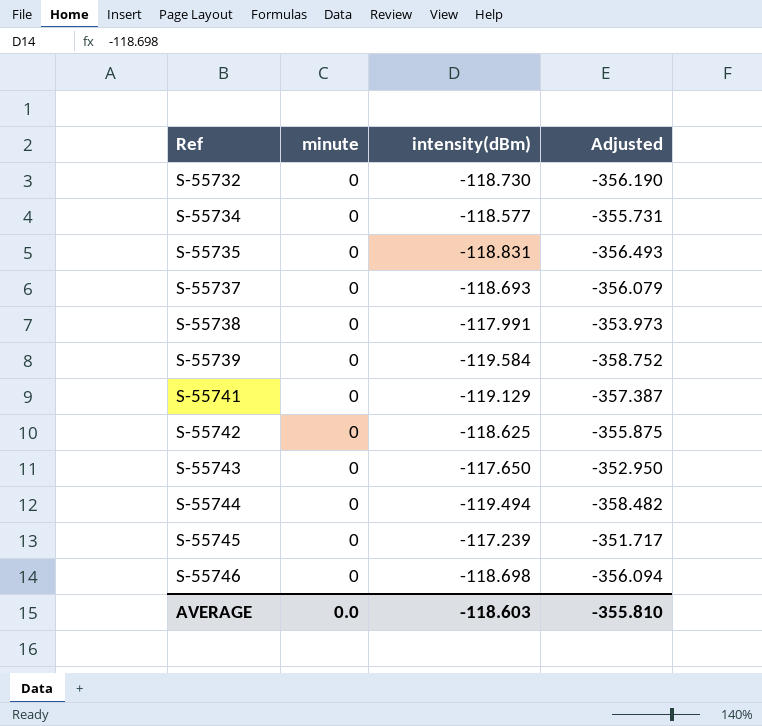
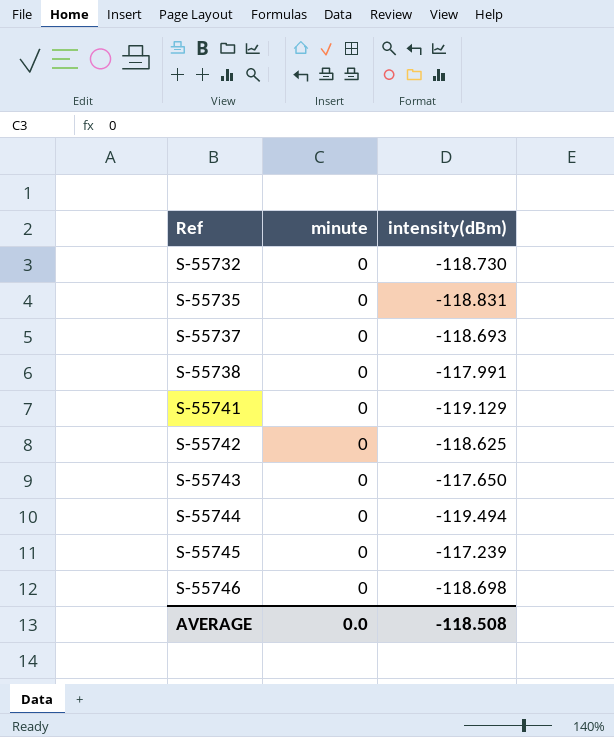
column Adjusted | formula: [intensity(dBm)] * 3 -> none
row S-55734: 0 | -118.577 | -355.731 -> none
row S-55739: 0 | -119.584 | -358.752 -> none
AVERAGE | intensity(dBm): -118.603 -> -118.508

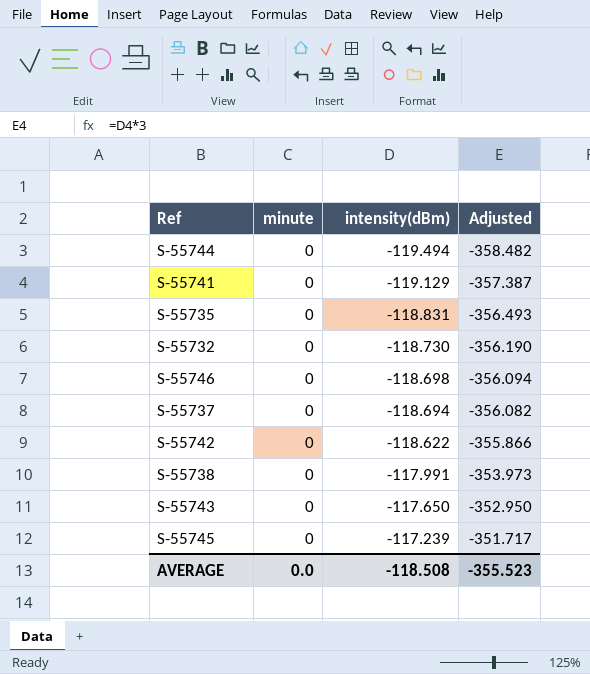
row order: Ref ascending -> intensity(dBm) ascending
column Adjusted | formula: none -> [intensity(dBm)] * 3
S-55737 | intensity(dBm): -118.693 -> -118.694
S-55742 | intensity(dBm): -118.625 -> -118.622

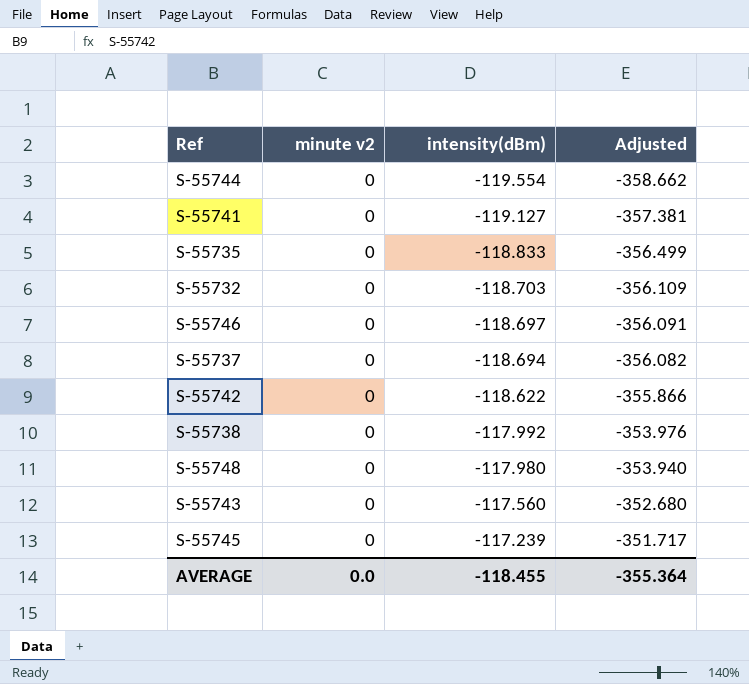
column name: minute -> minute v2
S-55744 | intensity(dBm): -119.494 -> -119.554
S-55744 | Adjusted: -358.482 -> -358.662
S-55741 | intensity(dBm): -119.129 -> -119.127
S-55741 | Adjusted: -357.387 -> -357.381
S-55735 | intensity(dBm): -118.831 -> -118.833
S-55735 | Adjusted: -356.493 -> -356.499
S-55732 | intensity(dBm): -118.730 -> -118.703
S-55732 | Adjusted: -356.190 -> -356.109
S-55746 | intensity(dBm): -118.698 -> -118.697
S-55746 | Adjusted: -356.094 -> -356.091
S-55738 | intensity(dBm): -117.991 -> -117.992
S-55738 | Adjusted: -353.973 -> -353.976
row S-55748: none -> 0 | -117.980 | -353.940
S-55743 | intensity(dBm): -117.650 -> -117.560
S-55743 | Adjusted: -352.950 -> -352.680
AVERAGE | intensity(dBm): -118.508 -> -118.455
AVERAGE | Adjusted: -355.523 -> -355.364

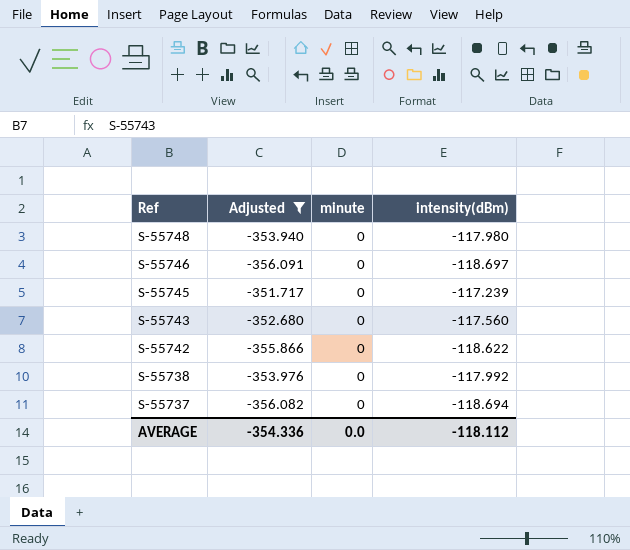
filter: none -> Adjusted >= -356.091
row order: intensity(dBm) ascending -> Ref descending
column Adjusted | position: 4 -> 2
column name: minute v2 -> minute
AVERAGE | Adjusted: -355.364 -> -354.336
AVERAGE | intensity(dBm): -118.455 -> -118.112

